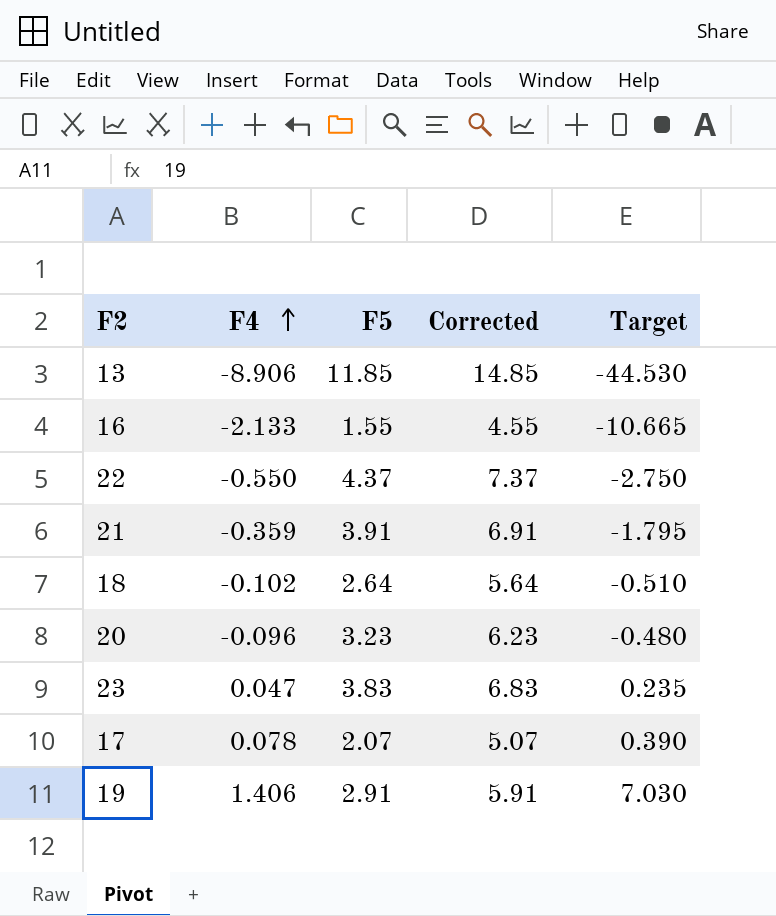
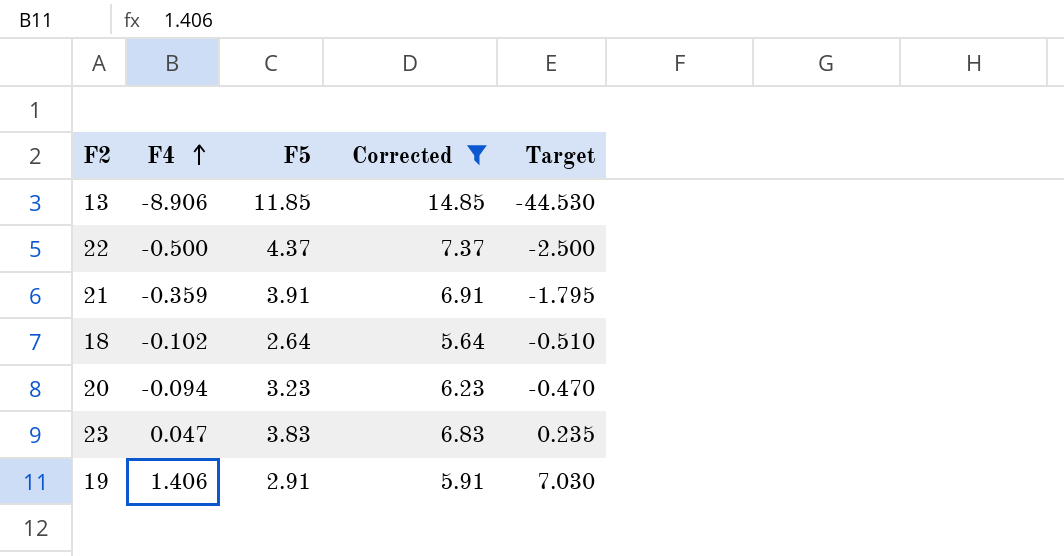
filter: none -> Corrected >= 5.64
22 | F4: -0.550 -> -0.500
22 | Target: -2.750 -> -2.500
20 | F4: -0.096 -> -0.094
20 | Target: -0.480 -> -0.470

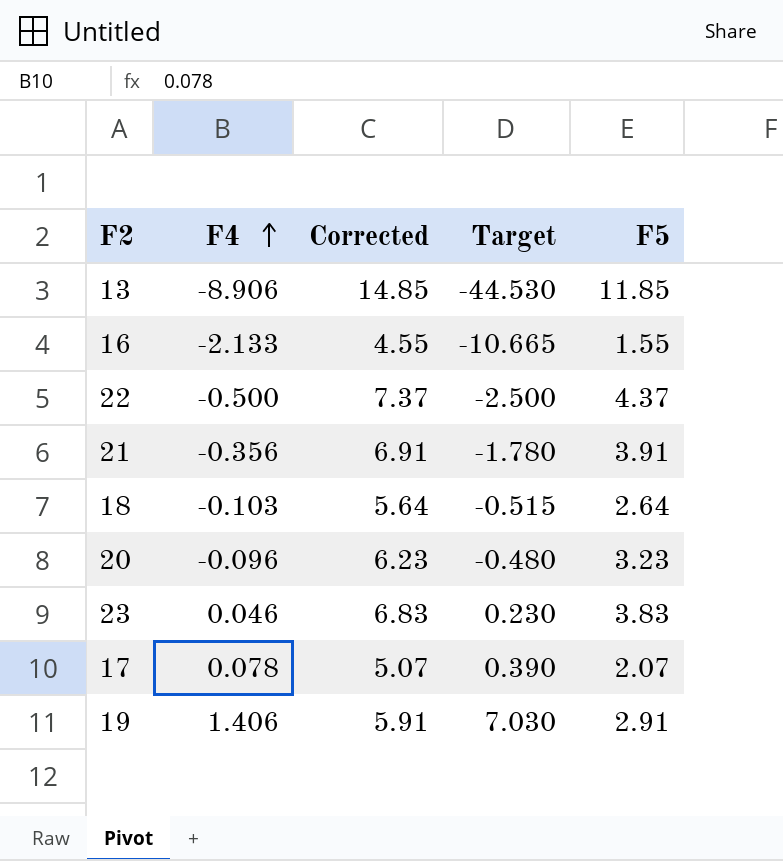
filter: Corrected >= 5.64 -> none
column F5 | position: 3 -> 5
21 | F4: -0.359 -> -0.356
21 | Target: -1.795 -> -1.780
18 | F4: -0.102 -> -0.103
18 | Target: -0.510 -> -0.515
20 | F4: -0.094 -> -0.096
20 | Target: -0.470 -> -0.480
23 | F4: 0.047 -> 0.046
23 | Target: 0.235 -> 0.230

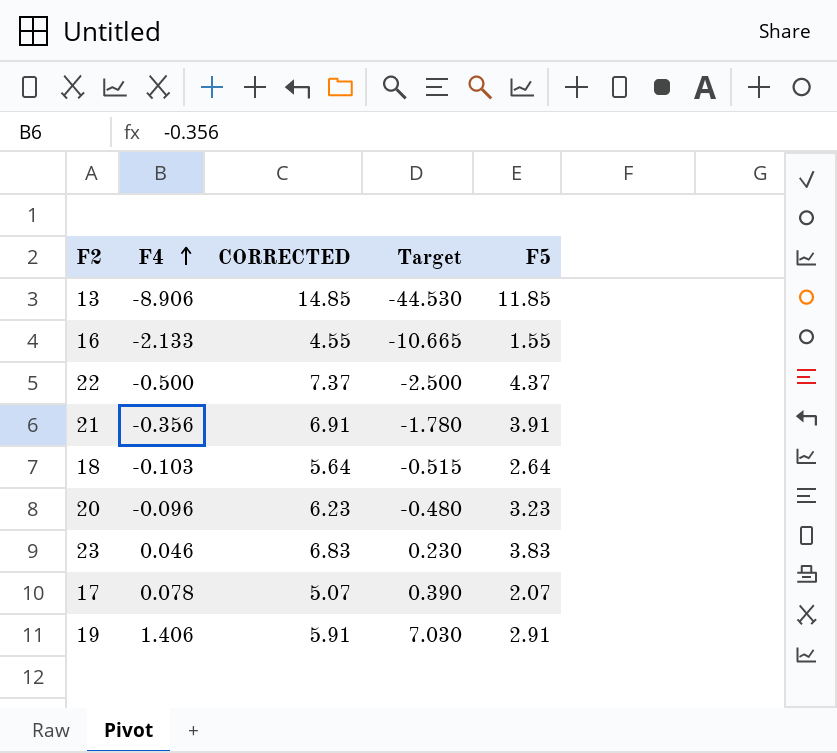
column name: Corrected -> CORRECTED

